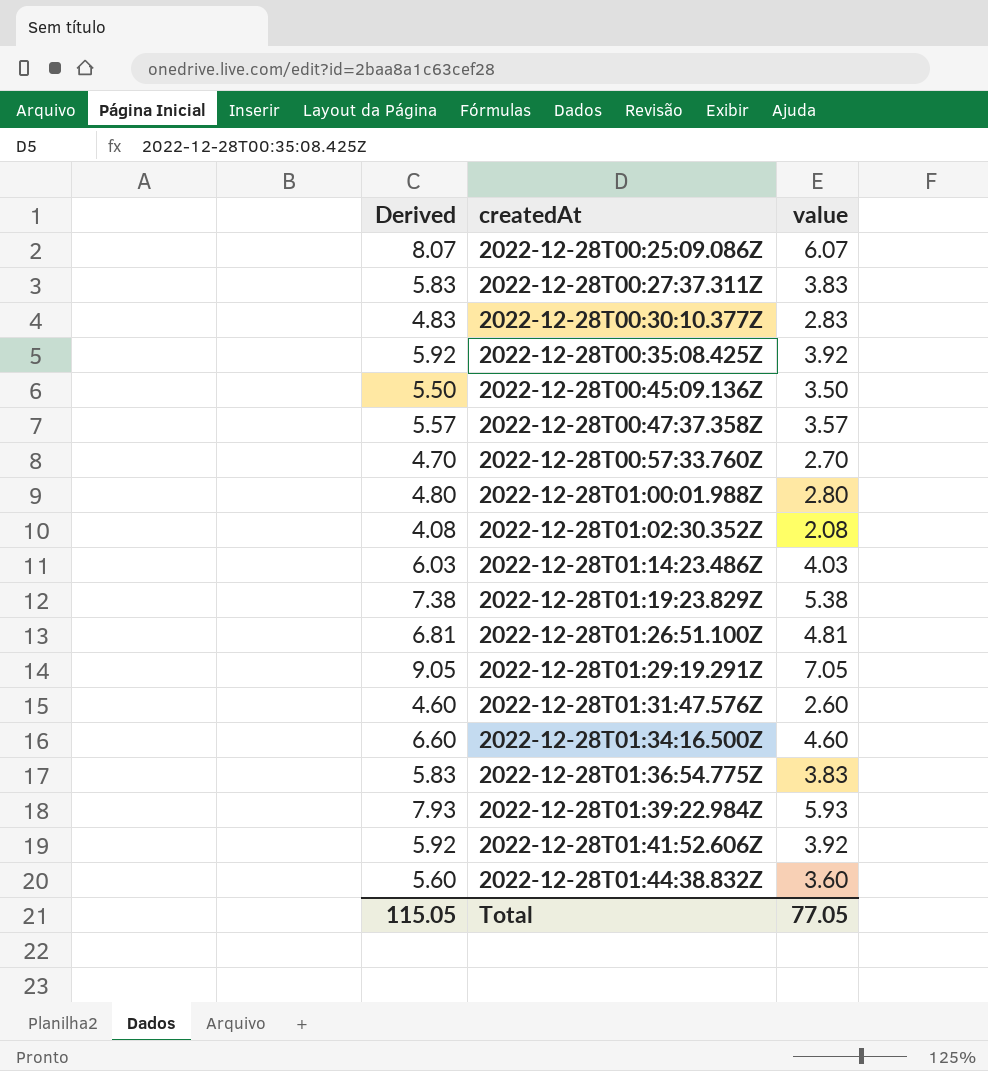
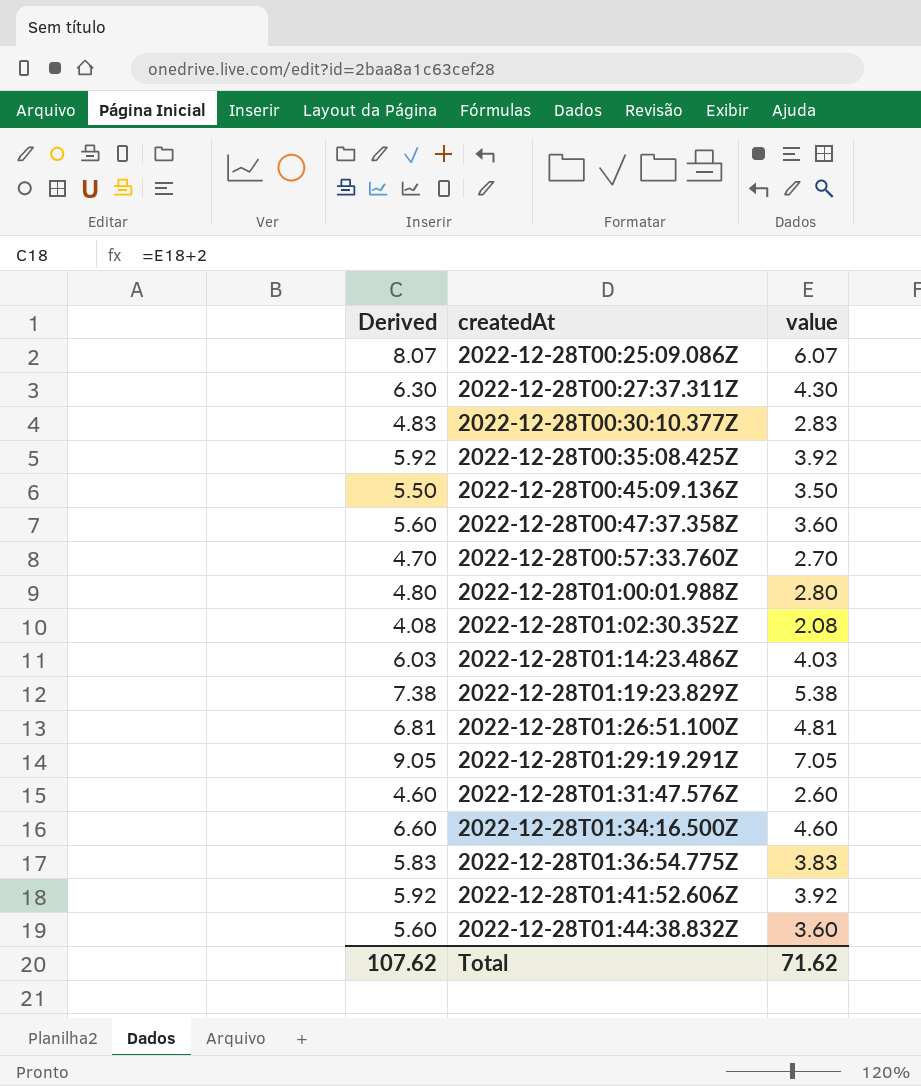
row 2022-12-28T01:39:22.984Z: 7.93 | 5.93 -> none
2022-12-28T00:27:37.311Z | Derived: 5.83 -> 6.30
2022-12-28T00:27:37.311Z | value: 3.83 -> 4.30
2022-12-28T00:47:37.358Z | Derived: 5.57 -> 5.60
2022-12-28T00:47:37.358Z | value: 3.57 -> 3.60
Total | Derived: 115.05 -> 107.62
Total | value: 77.05 -> 71.62

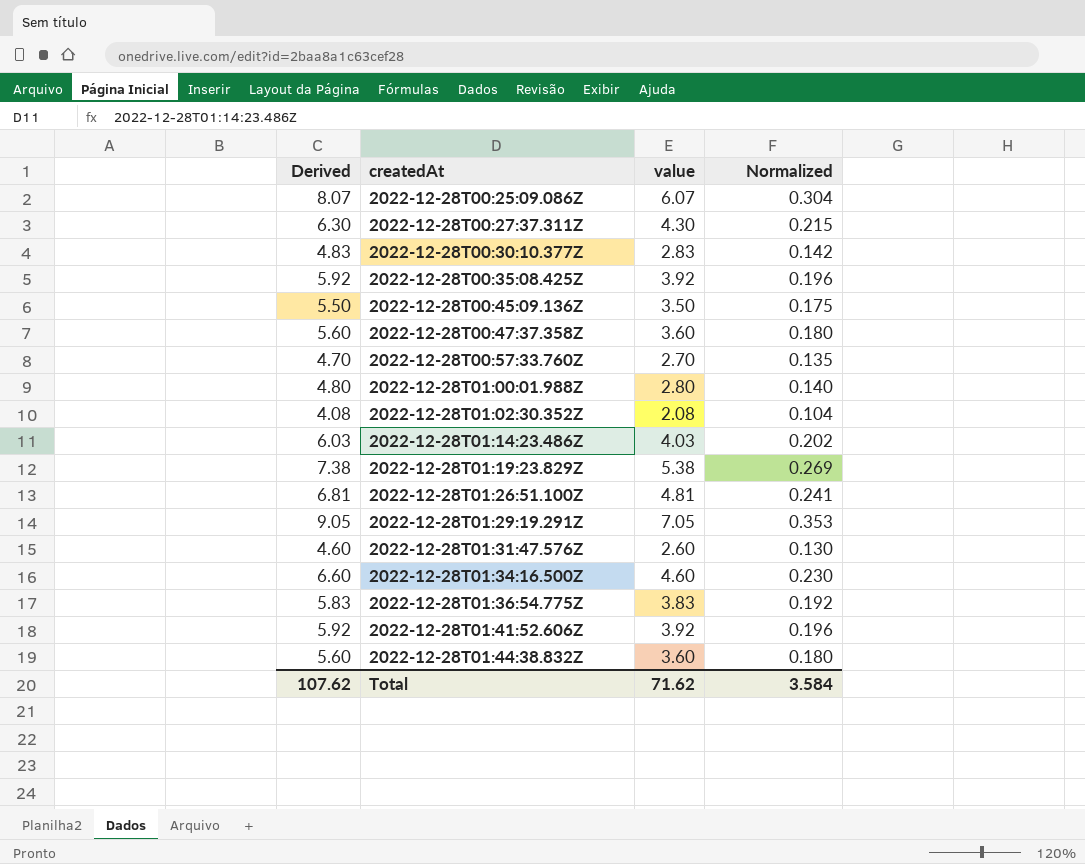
column Normalized | formula: none -> [value] * 0.05

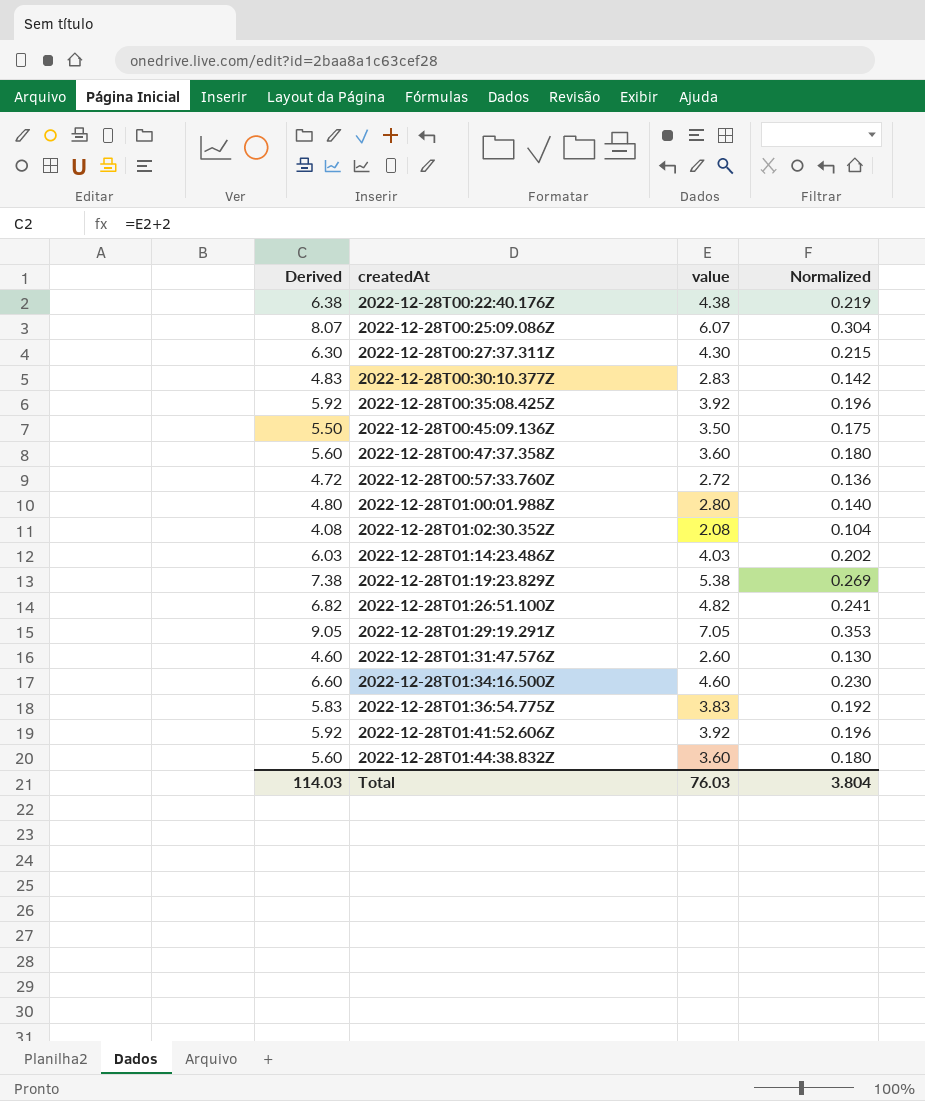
row 2022-12-28T00:22:40.176Z: none -> 6.38 | 4.38 | 0.219
2022-12-28T00:57:33.760Z | Derived: 4.70 -> 4.72
2022-12-28T00:57:33.760Z | value: 2.70 -> 2.72
2022-12-28T00:57:33.760Z | Normalized: 0.135 -> 0.136
2022-12-28T01:26:51.100Z | Derived: 6.81 -> 6.82
2022-12-28T01:26:51.100Z | value: 4.81 -> 4.82
Total | Derived: 107.62 -> 114.03
Total | value: 71.62 -> 76.03
Total | Normalized: 3.584 -> 3.804

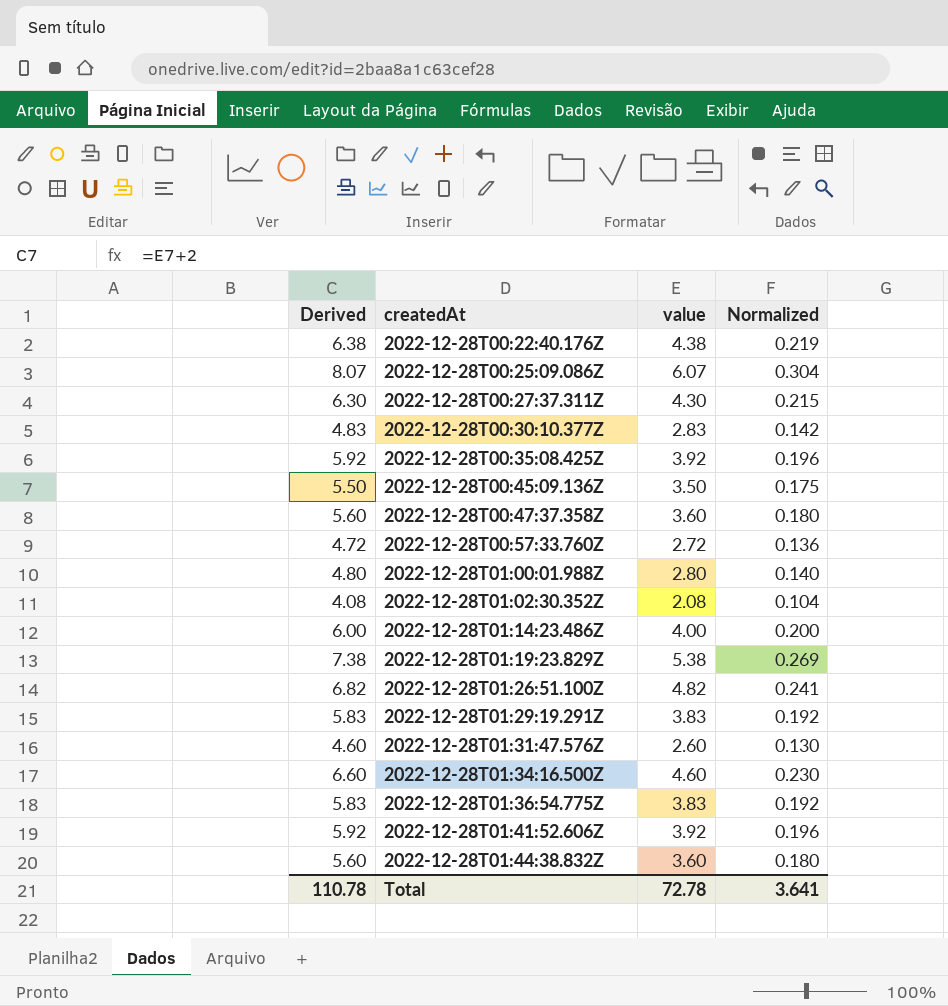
2022-12-28T01:14:23.486Z | Derived: 6.03 -> 6.00
2022-12-28T01:14:23.486Z | value: 4.03 -> 4.00
2022-12-28T01:14:23.486Z | Normalized: 0.202 -> 0.200
2022-12-28T01:29:19.291Z | Derived: 9.05 -> 5.83
2022-12-28T01:29:19.291Z | value: 7.05 -> 3.83
2022-12-28T01:29:19.291Z | Normalized: 0.353 -> 0.192
Total | Derived: 114.03 -> 110.78
Total | value: 76.03 -> 72.78
Total | Normalized: 3.804 -> 3.641

